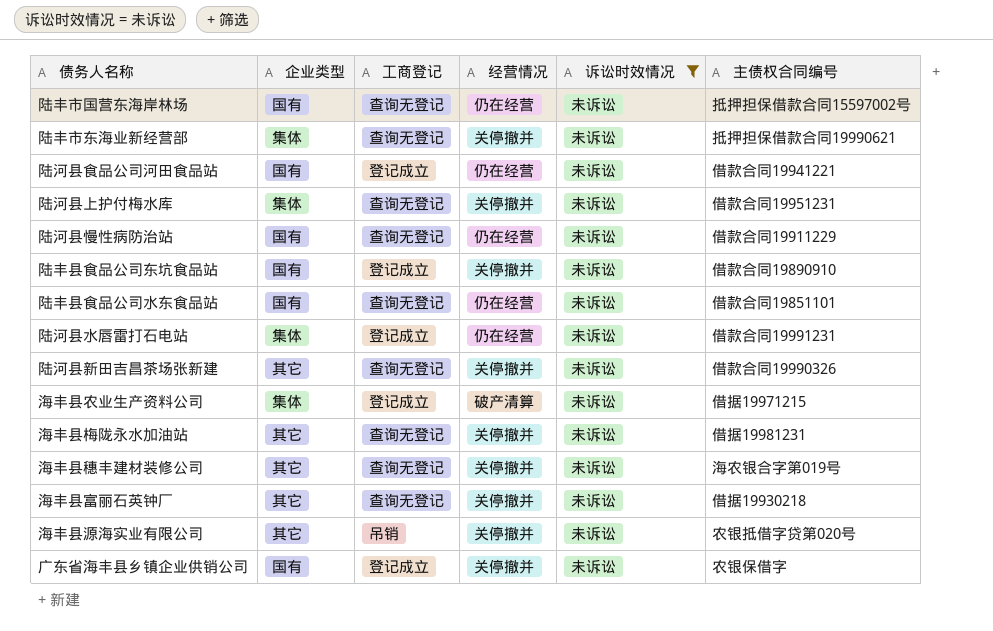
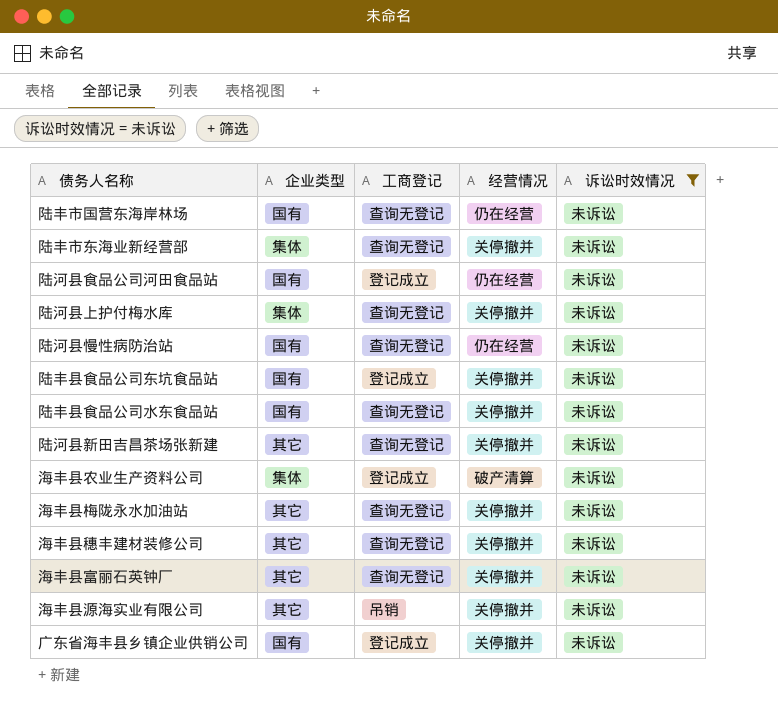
column 主债权合同编号 | position: 6 -> none
row 陆河县水唇雷打石电站: 集体 | 登记成立 | 仍在经营 | 未诉讼 | 借款合同19991231 -> none
陆丰县食品公司水东食品站 | 经营情况: 仍在经营 -> 关停撤并

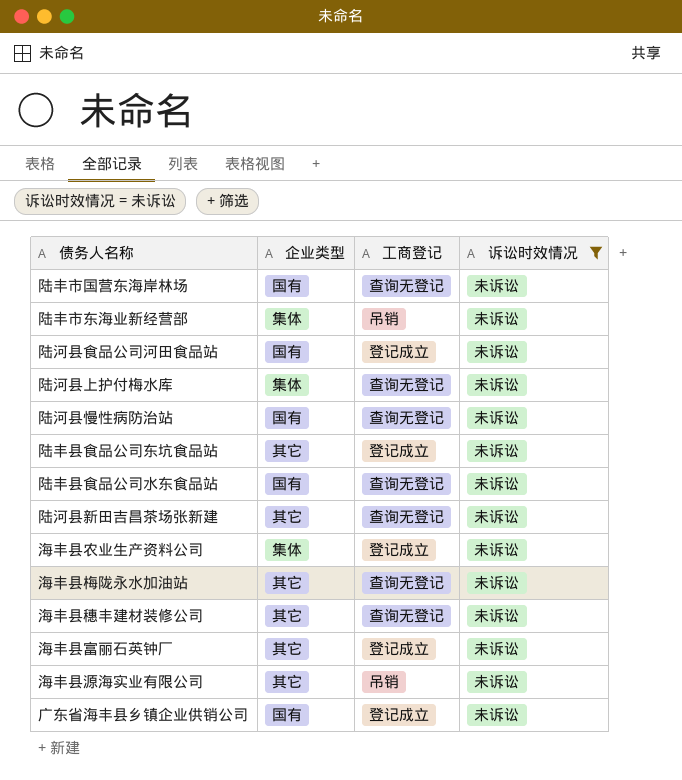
column 经营情况 | position: 4 -> none
陆丰市东海业新经营部 | 工商登记: 查询无登记 -> 吊销
陆丰县食品公司东坑食品站 | 企业类型: 国有 -> 其它
海丰县富丽石英钟厂 | 工商登记: 查询无登记 -> 登记成立

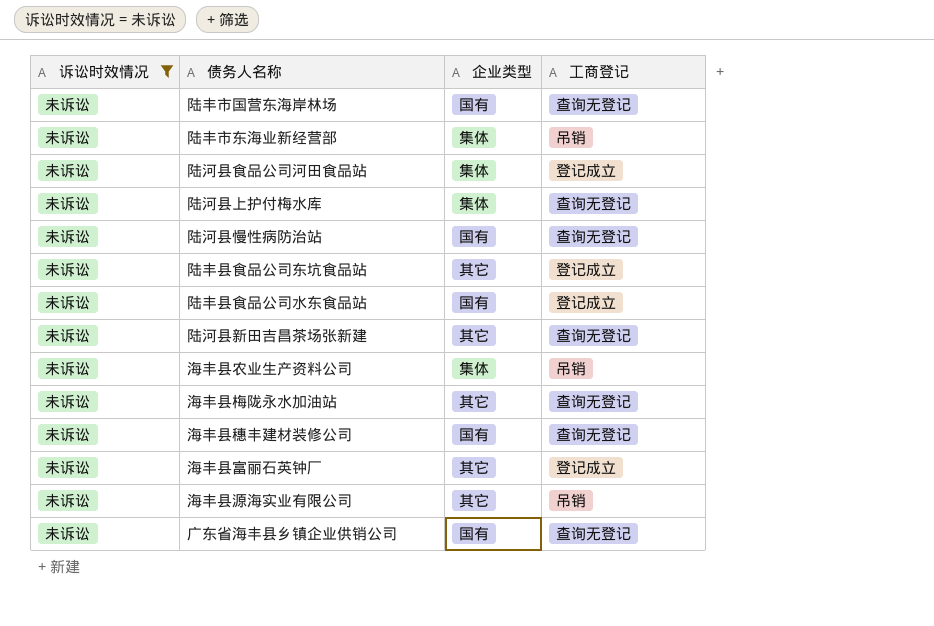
column 诉讼时效情况 | position: 4 -> 1
陆河县食品公司河田食品站 | 企业类型: 国有 -> 集体
陆丰县食品公司水东食品站 | 工商登记: 查询无登记 -> 登记成立
海丰县农业生产资料公司 | 工商登记: 登记成立 -> 吊销
海丰县穗丰建材装修公司 | 企业类型: 其它 -> 国有
广东省海丰县乡镇企业供销公司 | 工商登记: 登记成立 -> 查询无登记

